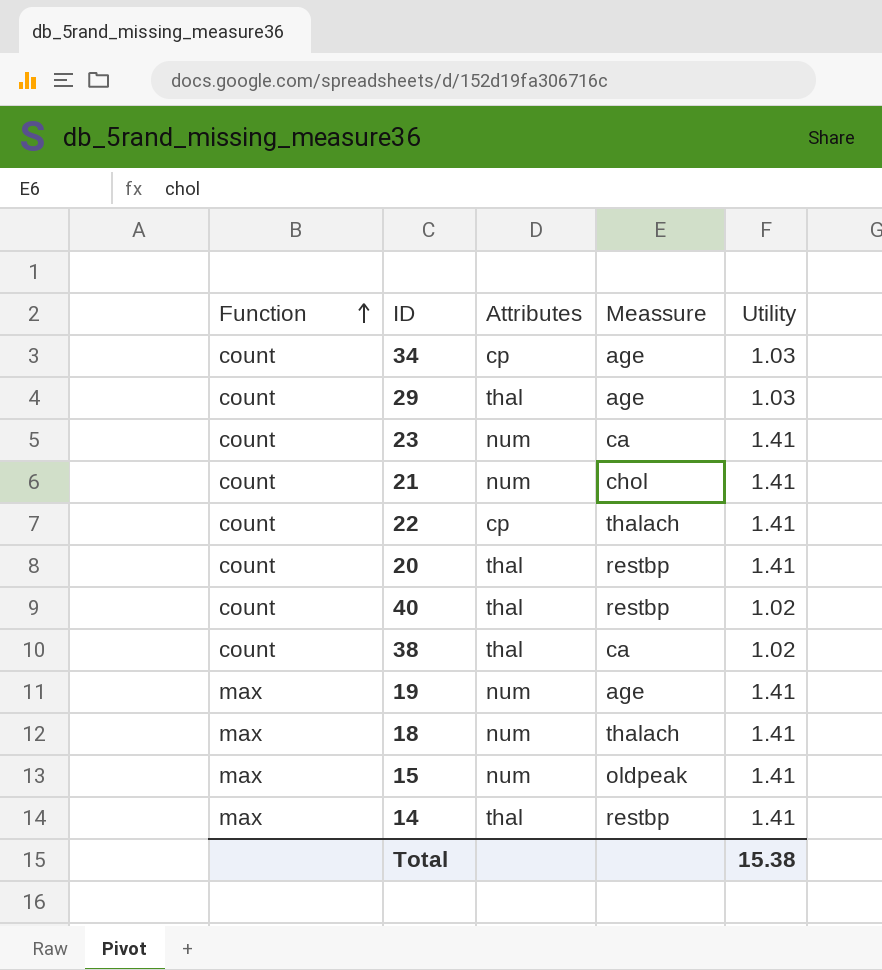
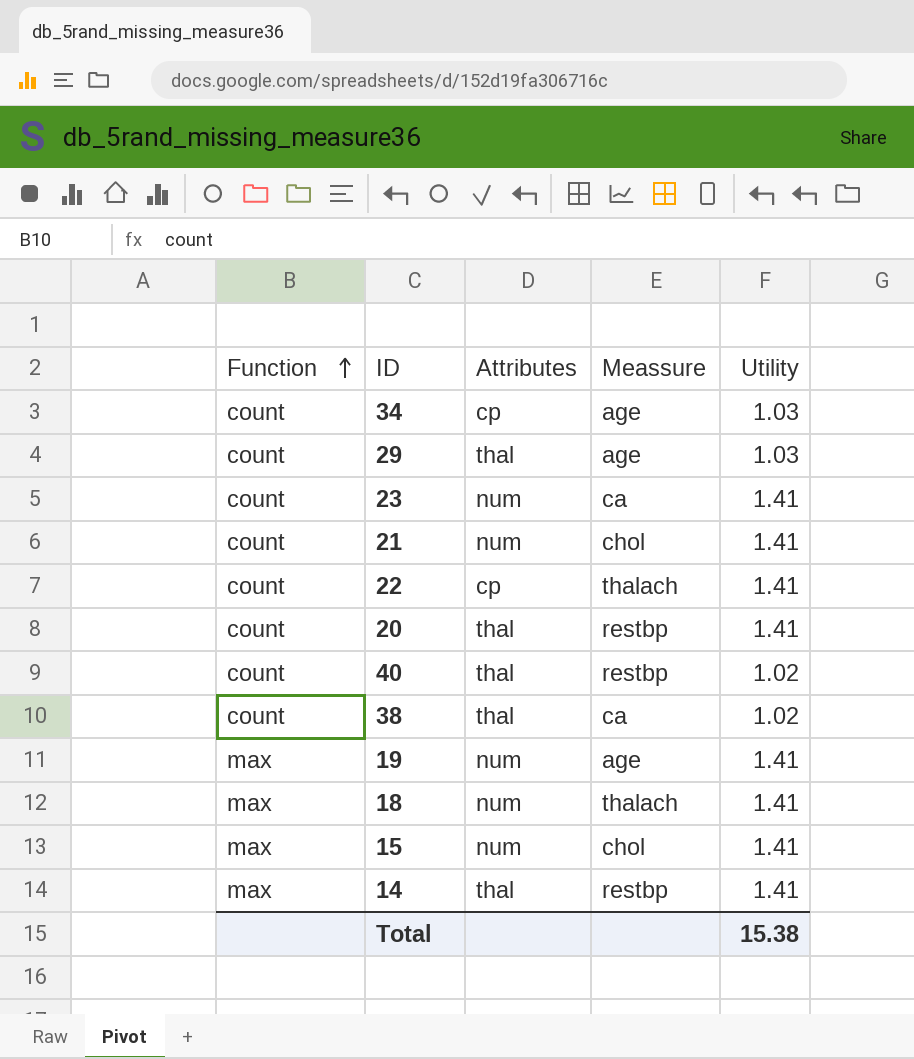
15 | Meassure: oldpeak -> chol

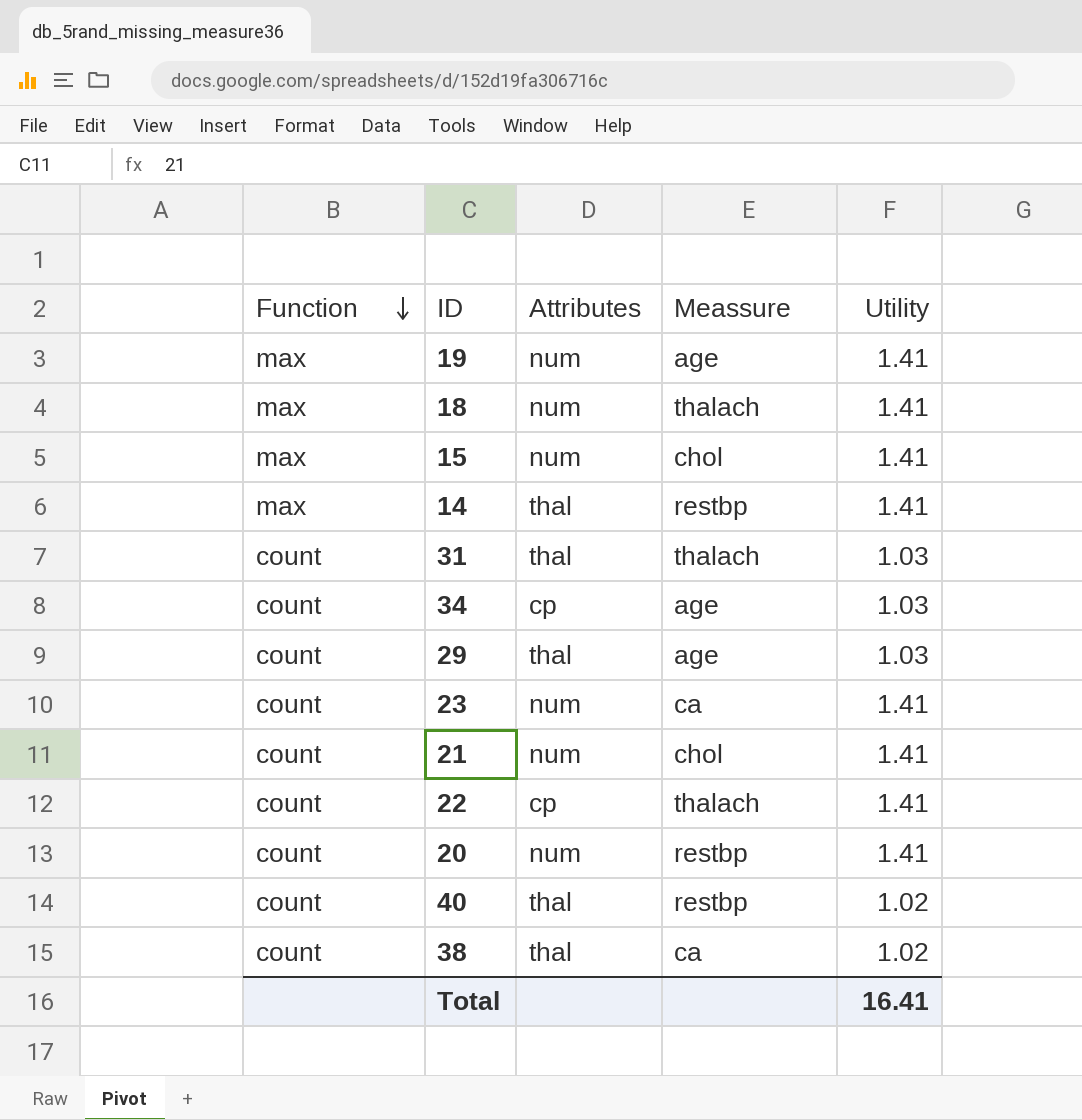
row order: Function ascending -> Function descending
row 31: none -> count | thal | thalach | 1.03
20 | Attributes: thal -> num
Total | Utility: 15.38 -> 16.41

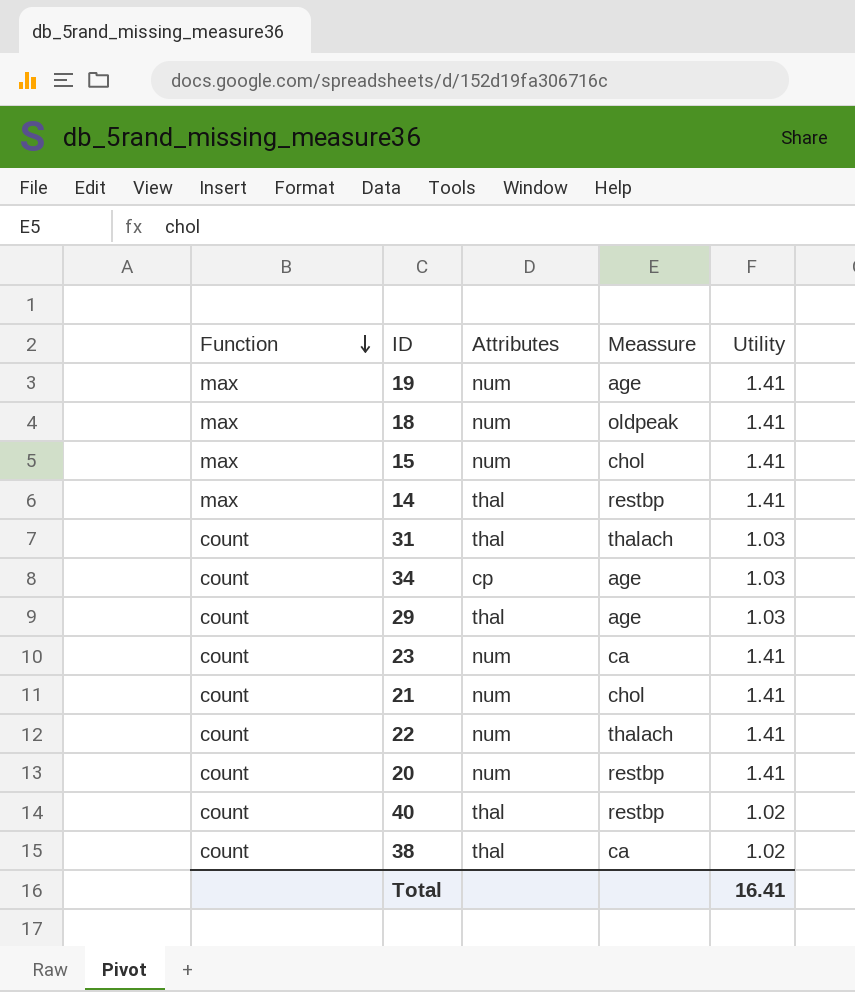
18 | Meassure: thalach -> oldpeak
22 | Attributes: cp -> num

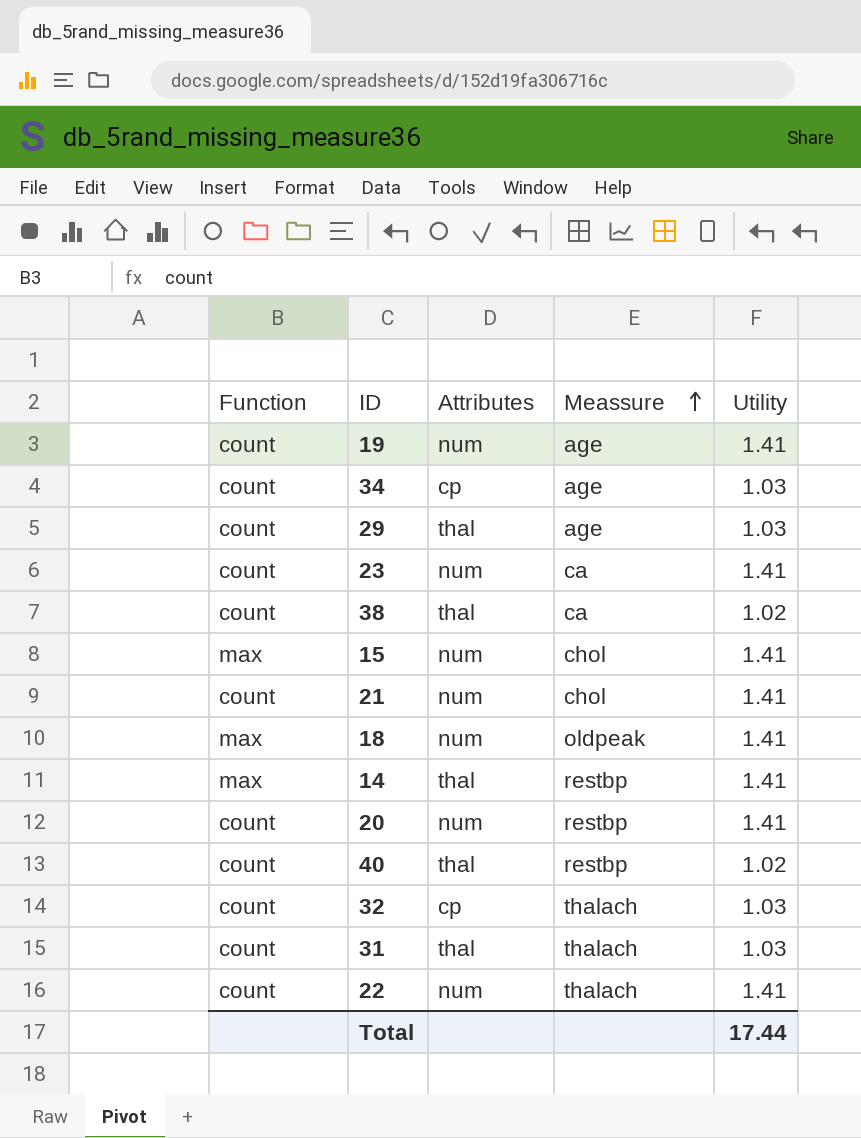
row order: Function descending -> Meassure ascending
19 | Function: max -> count
row 32: none -> count | cp | thalach | 1.03
Total | Utility: 16.41 -> 17.44

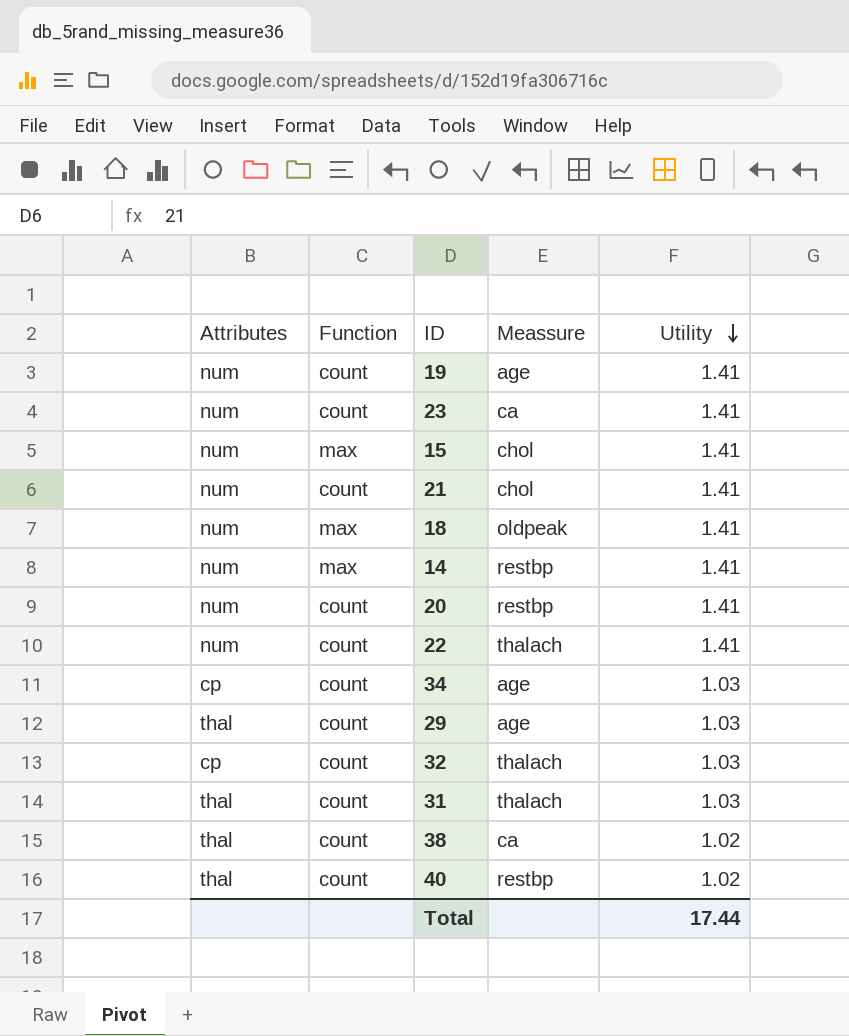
row order: Meassure ascending -> Utility descending
column Attributes | position: 3 -> 1
14 | Attributes: thal -> num

